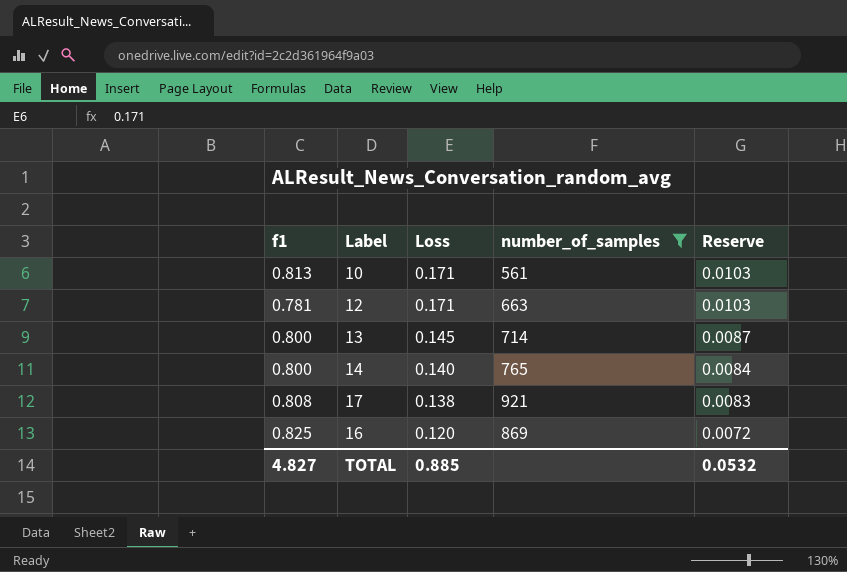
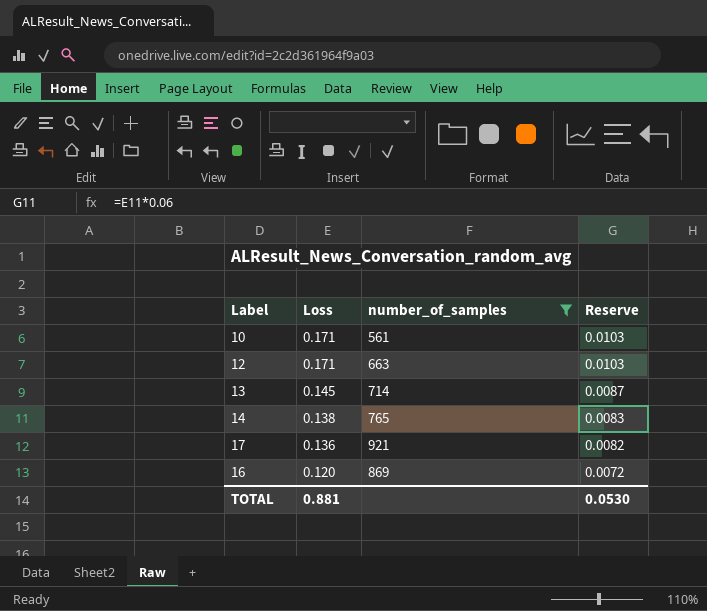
column f1 | position: 1 -> none
14 | Loss: 0.140 -> 0.138
14 | Reserve: 0.0084 -> 0.0083
17 | Loss: 0.138 -> 0.136
17 | Reserve: 0.0083 -> 0.0082
TOTAL | Loss: 0.885 -> 0.881
TOTAL | Reserve: 0.0532 -> 0.0530

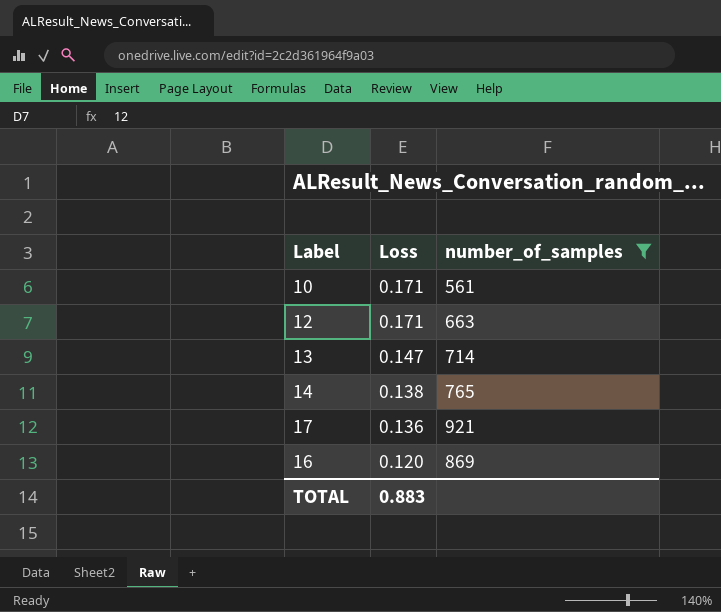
column Reserve | formula: [Loss] * 0.06 -> none
13 | Loss: 0.145 -> 0.147
TOTAL | Loss: 0.881 -> 0.883

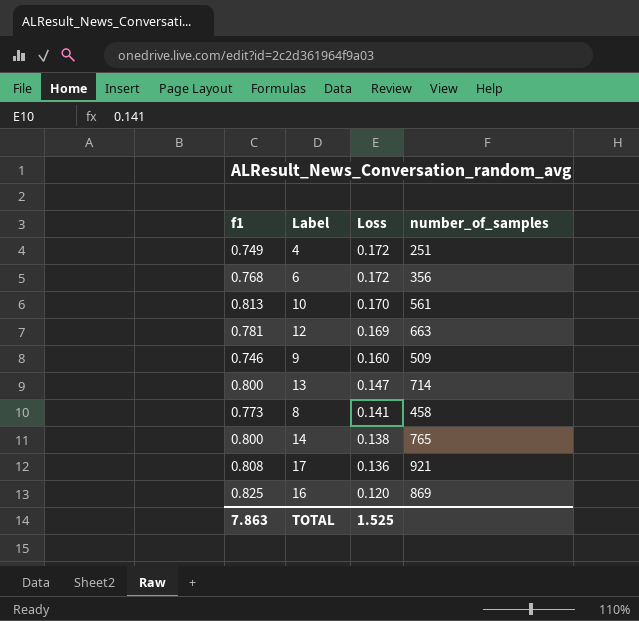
filter: number_of_samples >= 561 -> none
column f1 | position: none -> 1
10 | Loss: 0.171 -> 0.170
12 | Loss: 0.171 -> 0.169
TOTAL | Loss: 0.883 -> 1.525

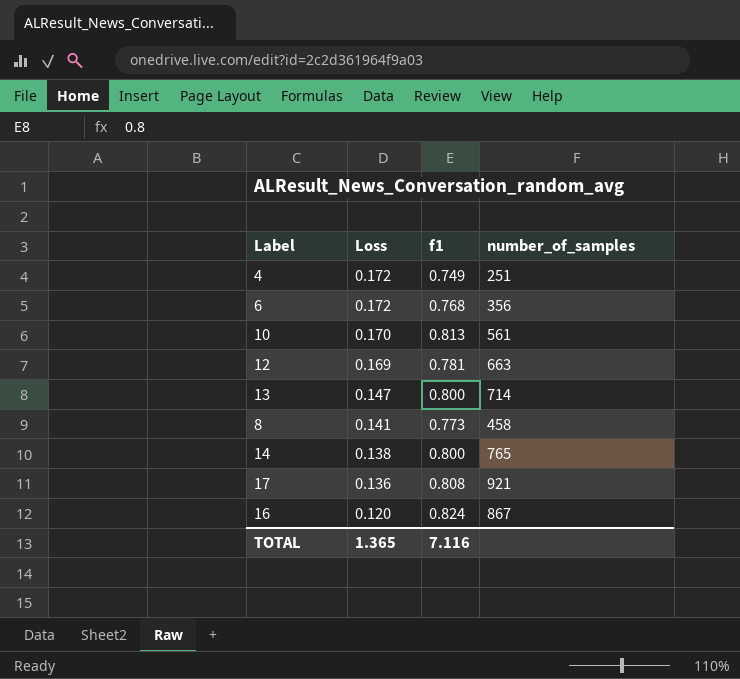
column f1 | position: 1 -> 3
row 9: 0.746 | 0.160 | 509 -> none
16 | f1: 0.825 -> 0.824
16 | number_of_samples: 869 -> 867
TOTAL | Loss: 1.525 -> 1.365
TOTAL | f1: 7.863 -> 7.116

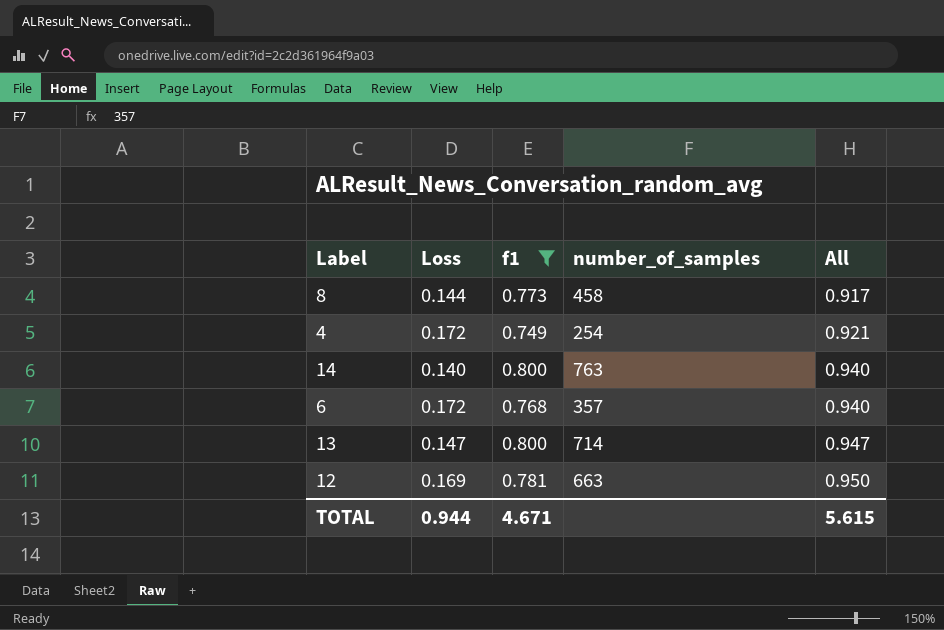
filter: none -> f1 <= 0.800
row order: Loss descending -> All ascending
column All | formula: none -> [Loss] + [f1]
8 | Loss: 0.141 -> 0.144
4 | number_of_samples: 251 -> 254
14 | Loss: 0.138 -> 0.140
14 | number_of_samples: 765 -> 763
6 | number_of_samples: 356 -> 357
TOTAL | Loss: 1.365 -> 0.944
TOTAL | f1: 7.116 -> 4.671

